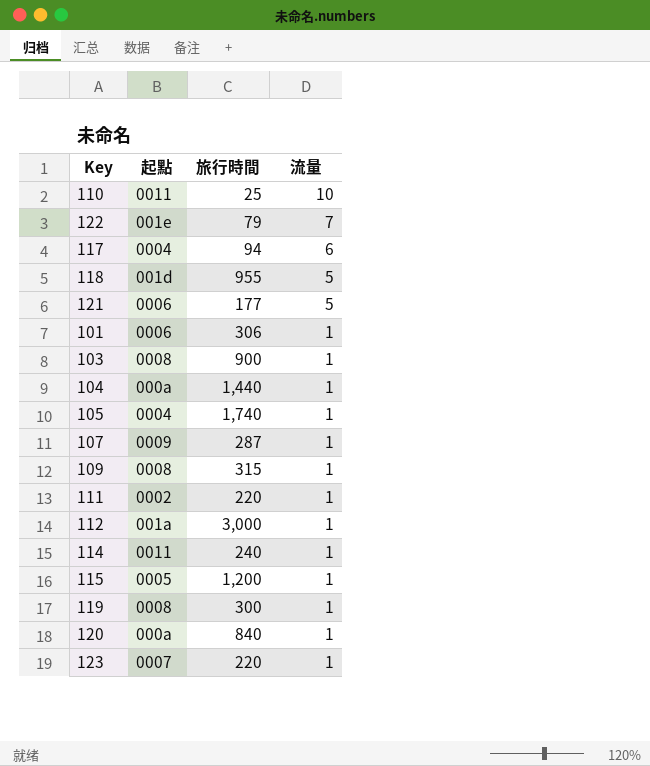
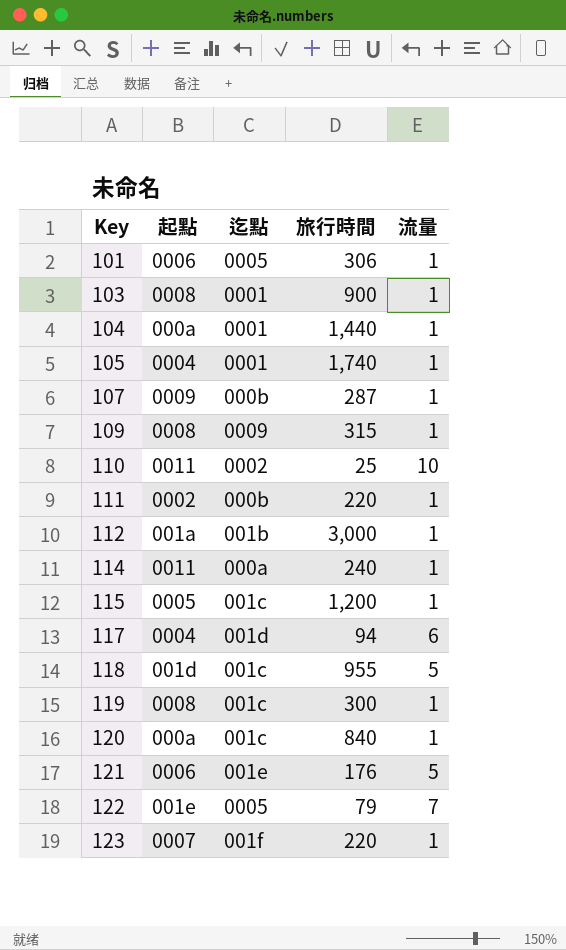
row order: 流量 descending -> Key ascending
column 迄點 | position: none -> 3
121 | 旅行時間: 177 -> 176

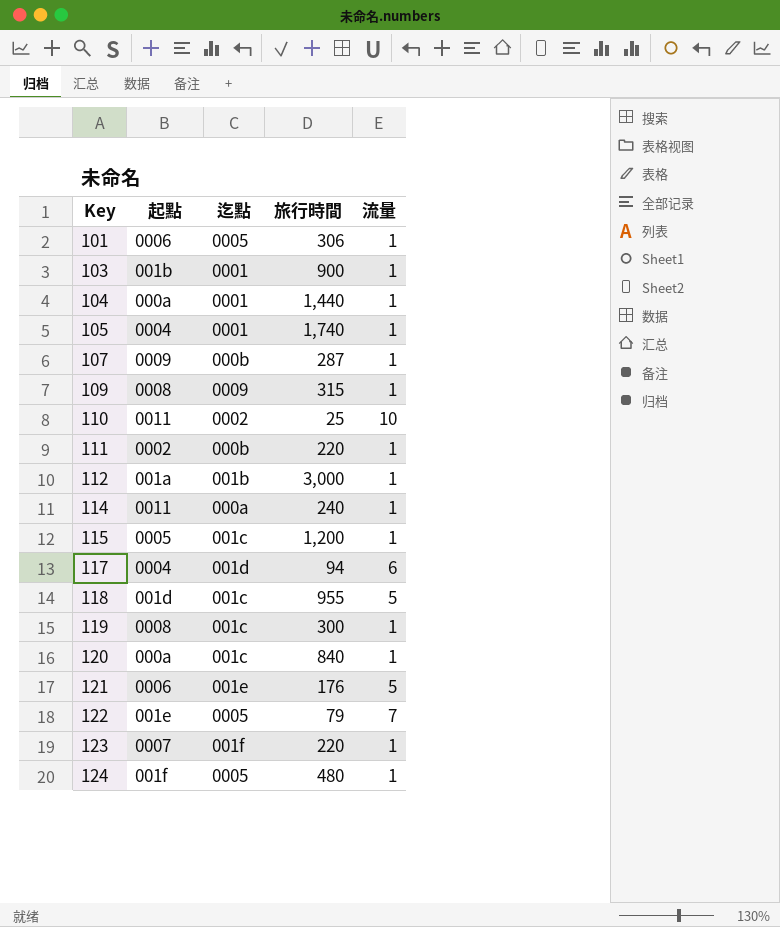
103 | 起點: 0008 -> 001b
row 124: none -> 001f | 0005 | 480 | 1

